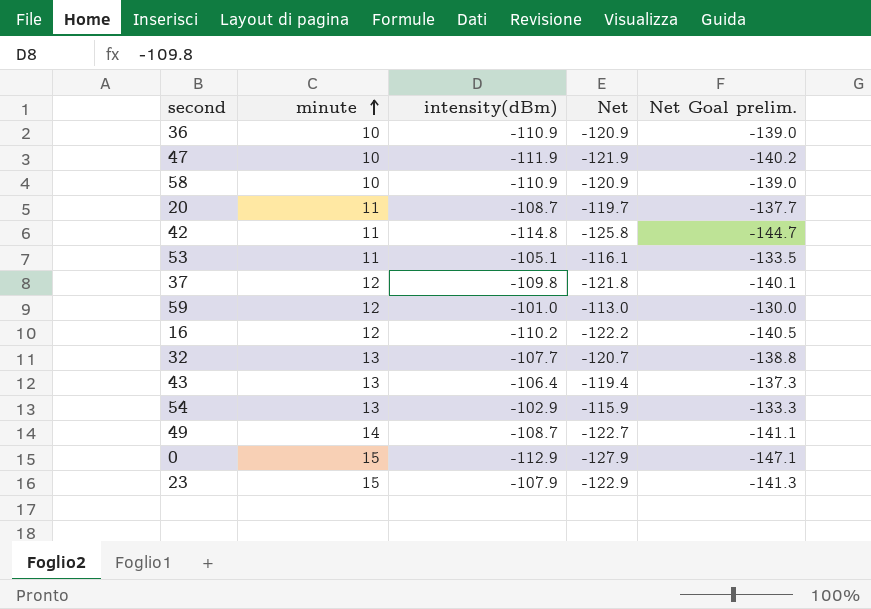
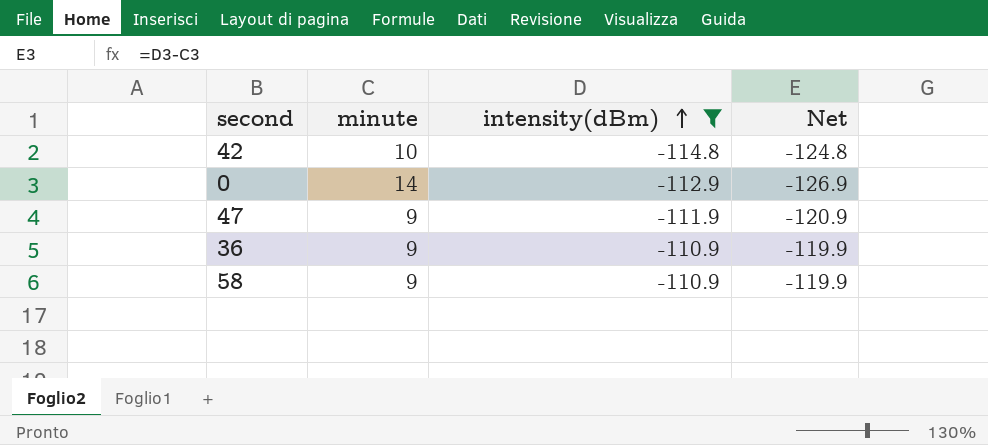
filter: none -> intensity(dBm) <= -110.9
row order: minute ascending -> intensity(dBm) ascending
column Net Goal prelim. | formula: [Net] * 1.15 -> none
42 | minute: 11 -> 10
42 | Net: -125.8 -> -124.8
0 | minute: 15 -> 14
0 | Net: -127.9 -> -126.9
47 | minute: 10 -> 9
47 | Net: -121.9 -> -120.9
36 | minute: 10 -> 9
36 | Net: -120.9 -> -119.9
58 | minute: 10 -> 9
58 | Net: -120.9 -> -119.9

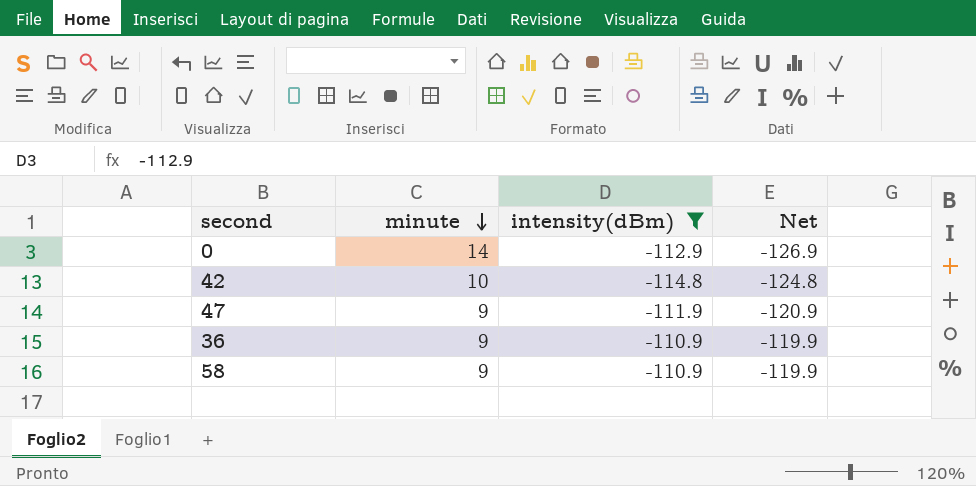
row order: intensity(dBm) ascending -> minute descending

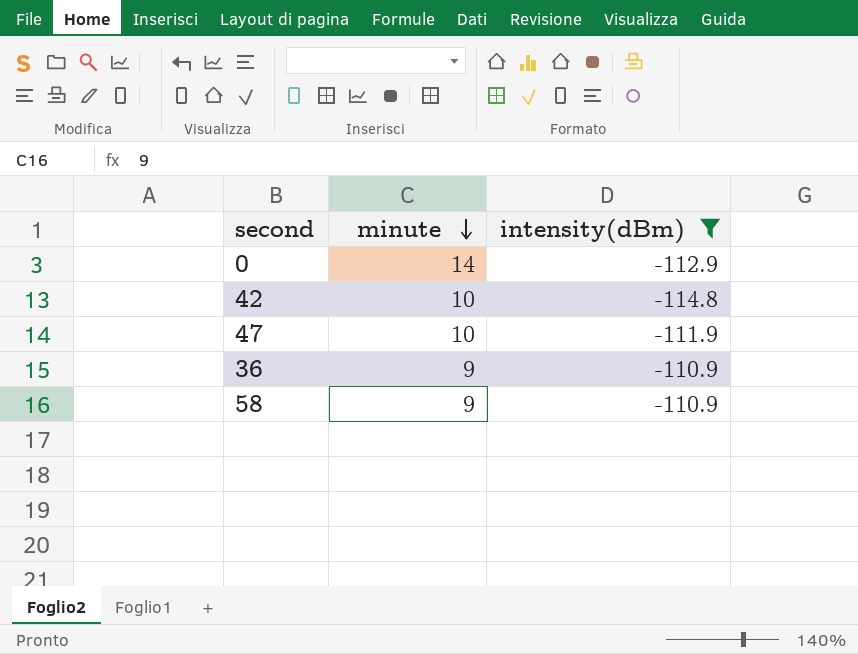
column Net | formula: [intensity(dBm)] - [minute] -> none
47 | minute: 9 -> 10

